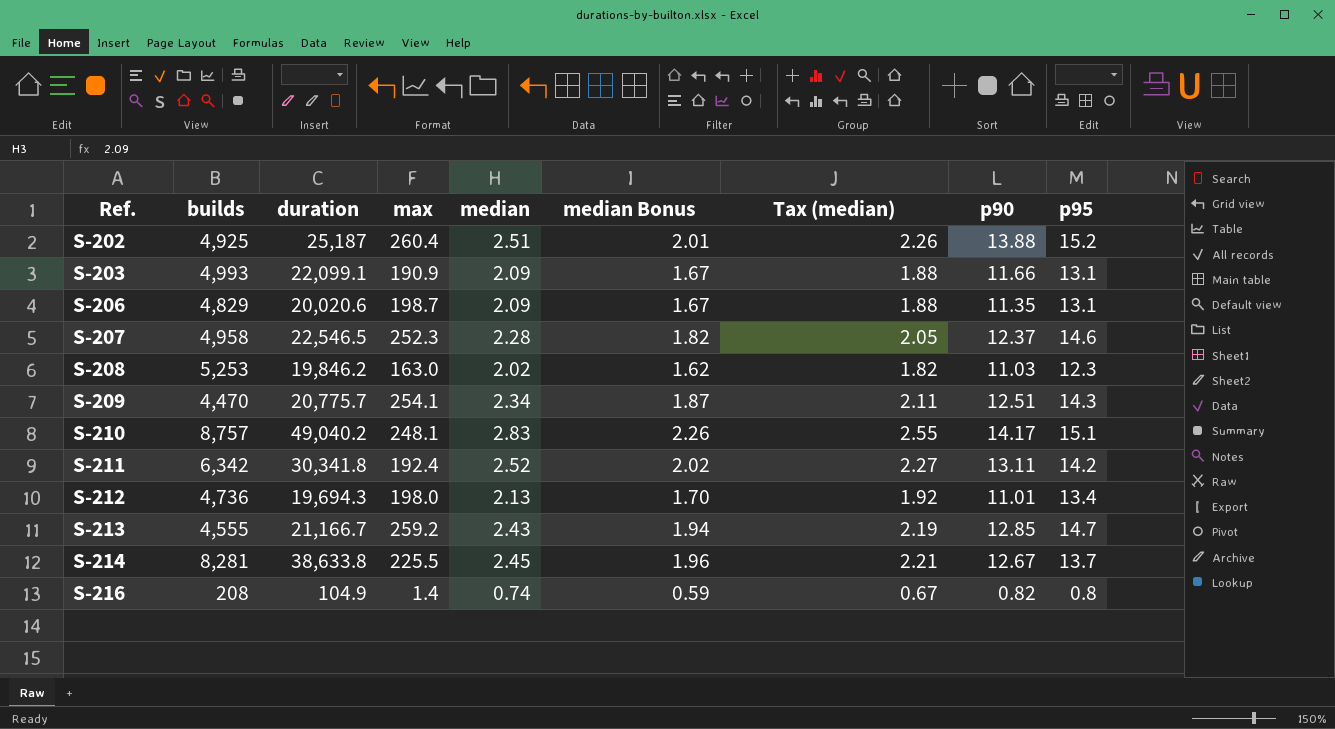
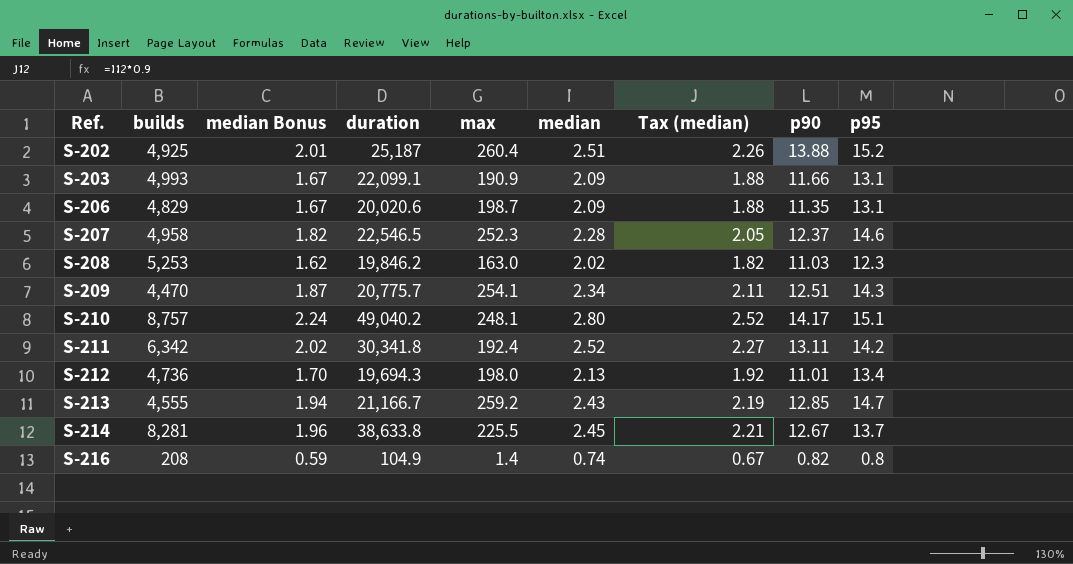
column median Bonus | position: 6 -> 3
S-210 | median Bonus: 2.26 -> 2.24
S-210 | median: 2.83 -> 2.80
S-210 | Tax (median): 2.55 -> 2.52

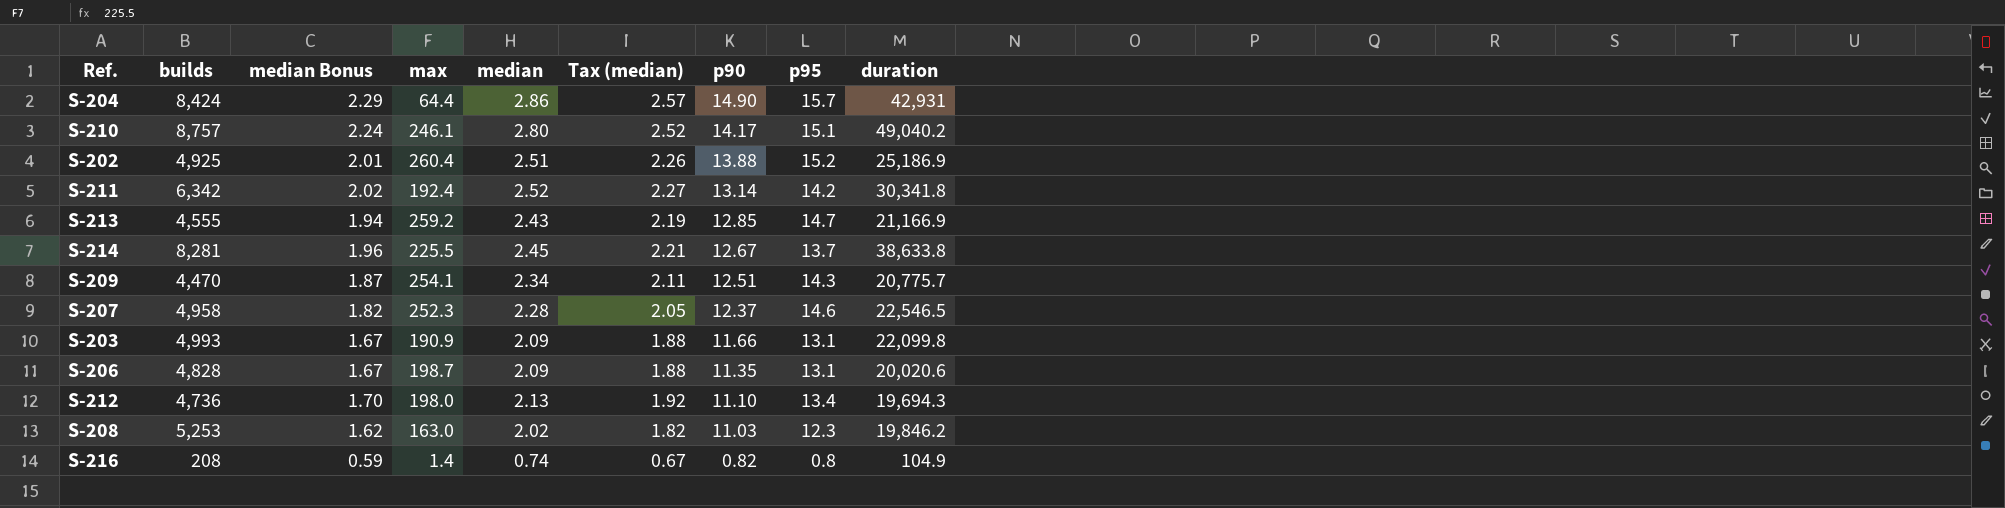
row order: Ref. ascending -> p90 descending
column duration | position: 4 -> 9
row S-204: none -> 8,424 | 2.29 | 64.4 | 2.86 | 2.57 | 14.90 | 15.7 | 42,931
S-210 | max: 248.1 -> 246.1
S-202 | duration: 25,187 -> 25,186.9
S-211 | p90: 13.11 -> 13.14
S-213 | duration: 21,166.7 -> 21,166.9
S-203 | duration: 22,099.1 -> 22,099.8
S-206 | builds: 4,829 -> 4,828
S-212 | p90: 11.01 -> 11.10

